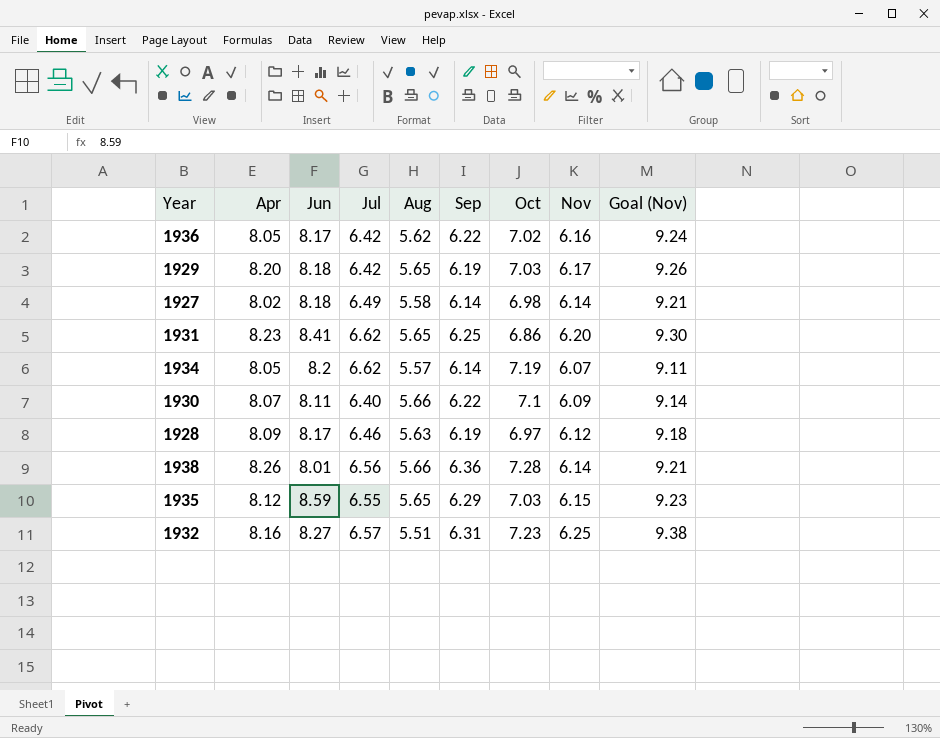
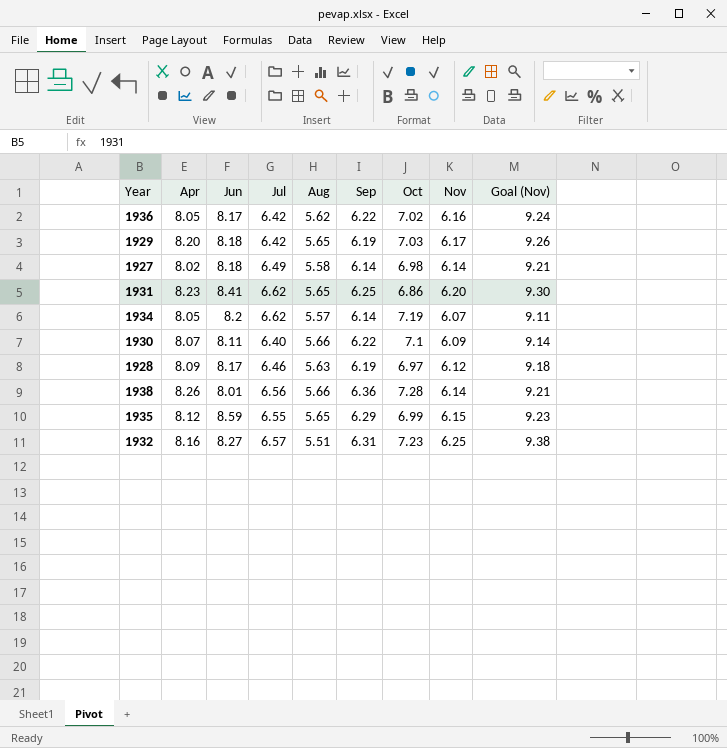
1935 | Oct: 7.03 -> 6.99

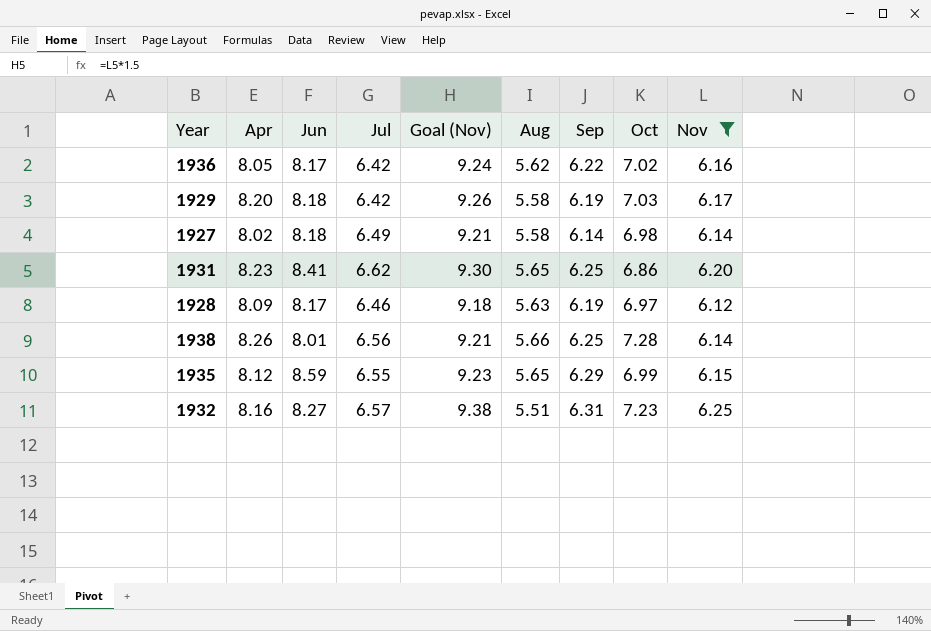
filter: none -> Nov >= 6.12
column Goal (Nov) | position: 9 -> 5
1929 | Aug: 5.65 -> 5.58
1938 | Sep: 6.36 -> 6.25

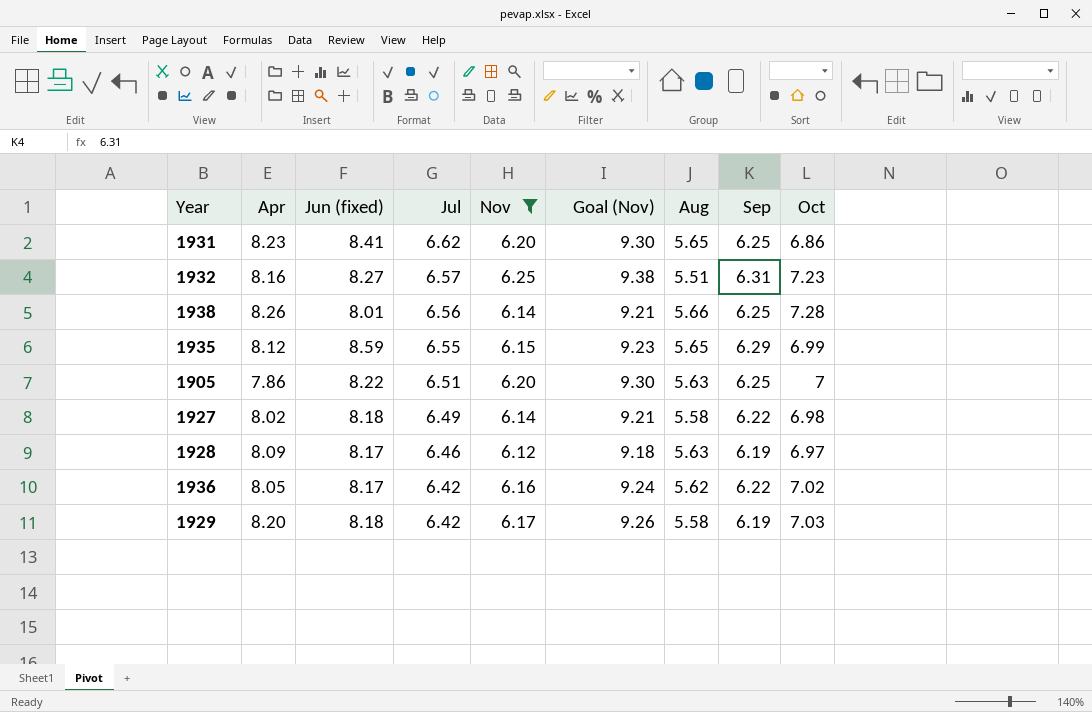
row order: none -> Jul descending
column name: Jun -> Jun (fixed)
column Nov | position: 9 -> 5
row 1905: none -> 7.86 | 8.22 | 6.51 | 6.20 | 9.30 | 5.63 | 6.25 | 7
1927 | Sep: 6.14 -> 6.22

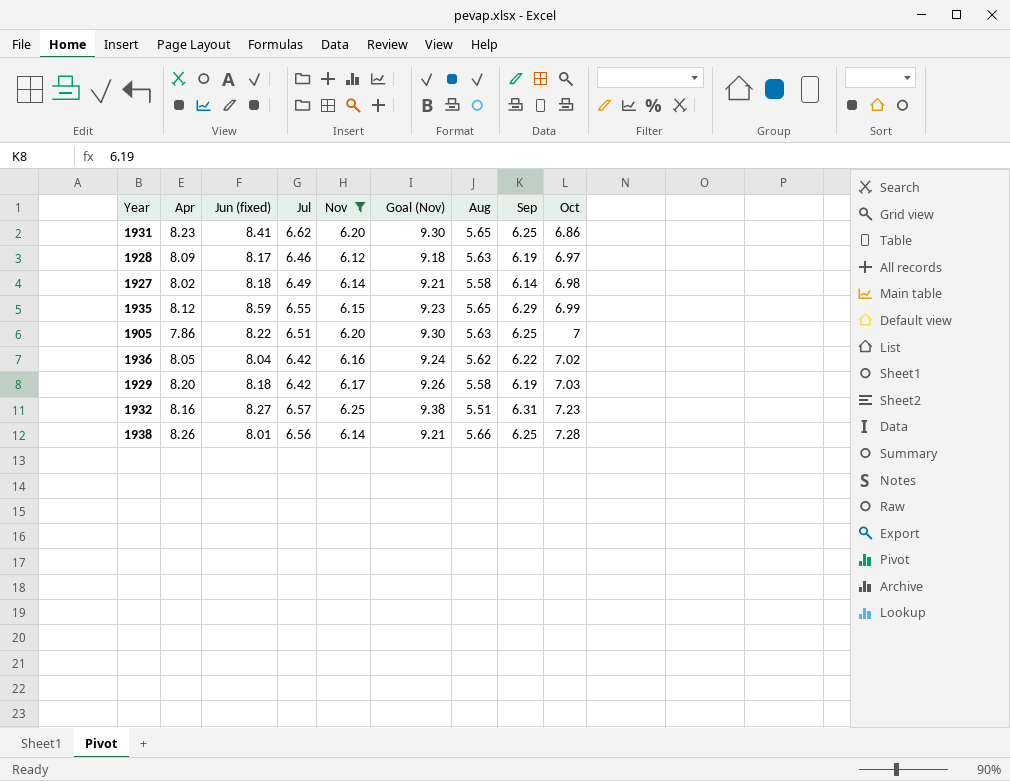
row order: Jul descending -> Oct ascending
1927 | Sep: 6.22 -> 6.14
1936 | Jun (fixed): 8.17 -> 8.04

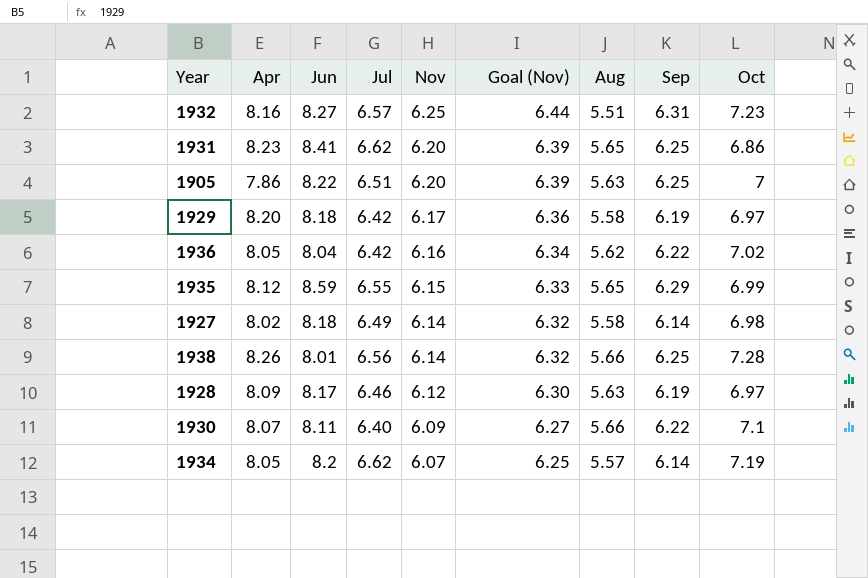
filter: Nov >= 6.12 -> none
row order: Oct ascending -> Nov descending
column name: Jun (fixed) -> Jun
column Goal (Nov) | formula: [Nov] * 1.5 -> [Nov] * 1.03
1929 | Oct: 7.03 -> 6.97

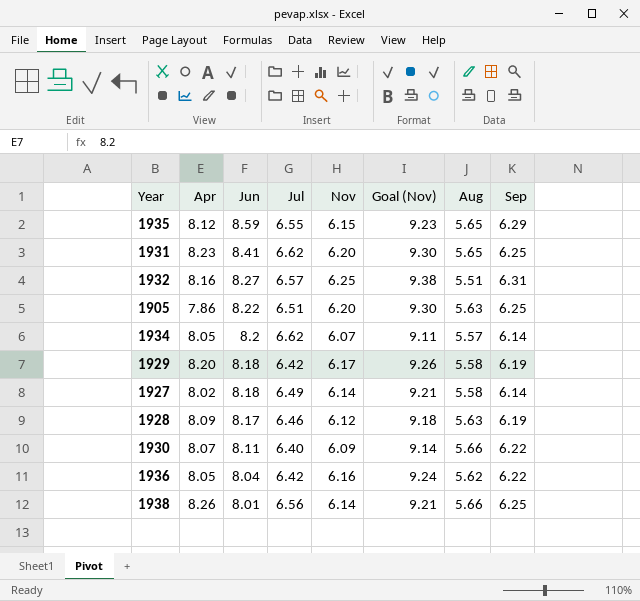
row order: Nov descending -> Jun descending
column Oct | position: 9 -> none
column Goal (Nov) | formula: [Nov] * 1.03 -> [Nov] * 1.5

